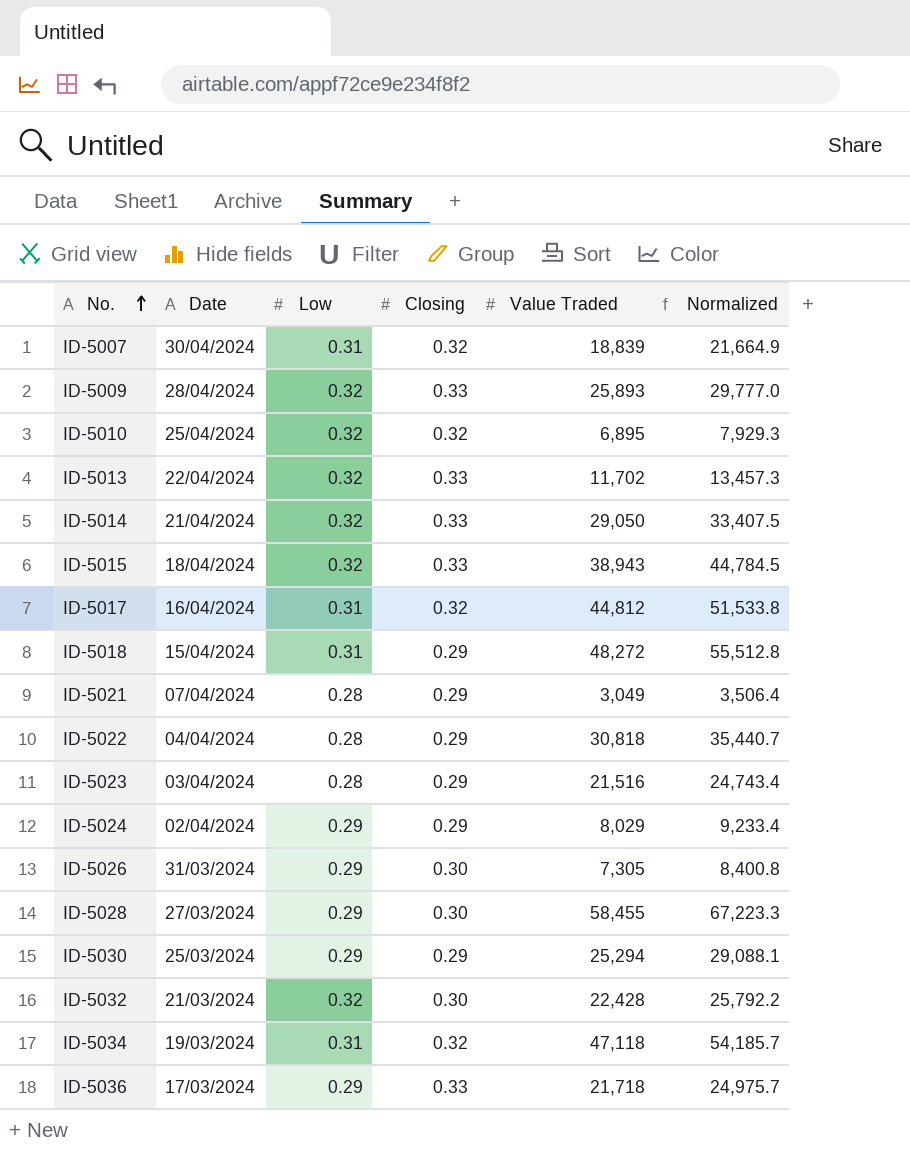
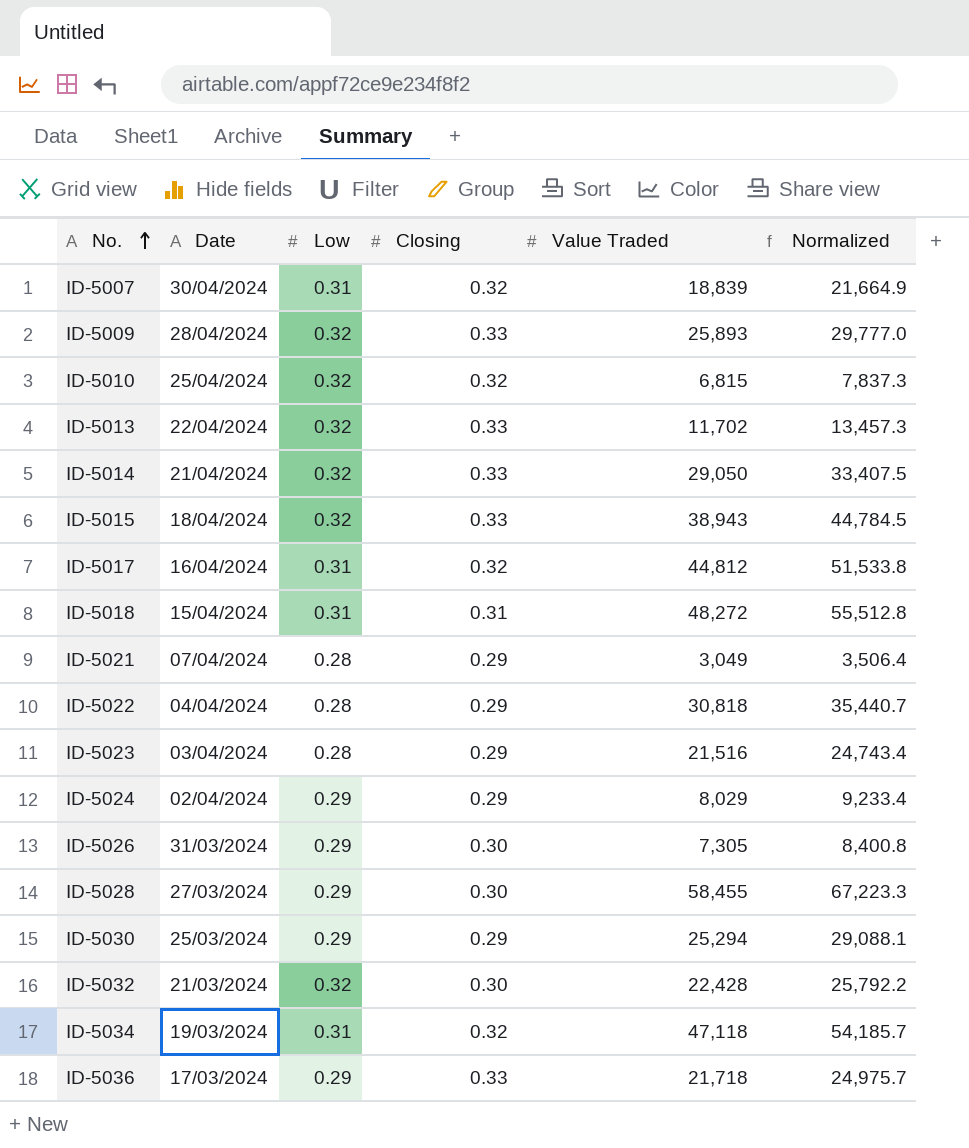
ID-5010 | Value Traded: 6,895 -> 6,815
ID-5010 | Normalized: 7,929.3 -> 7,837.3
ID-5018 | Closing: 0.29 -> 0.31

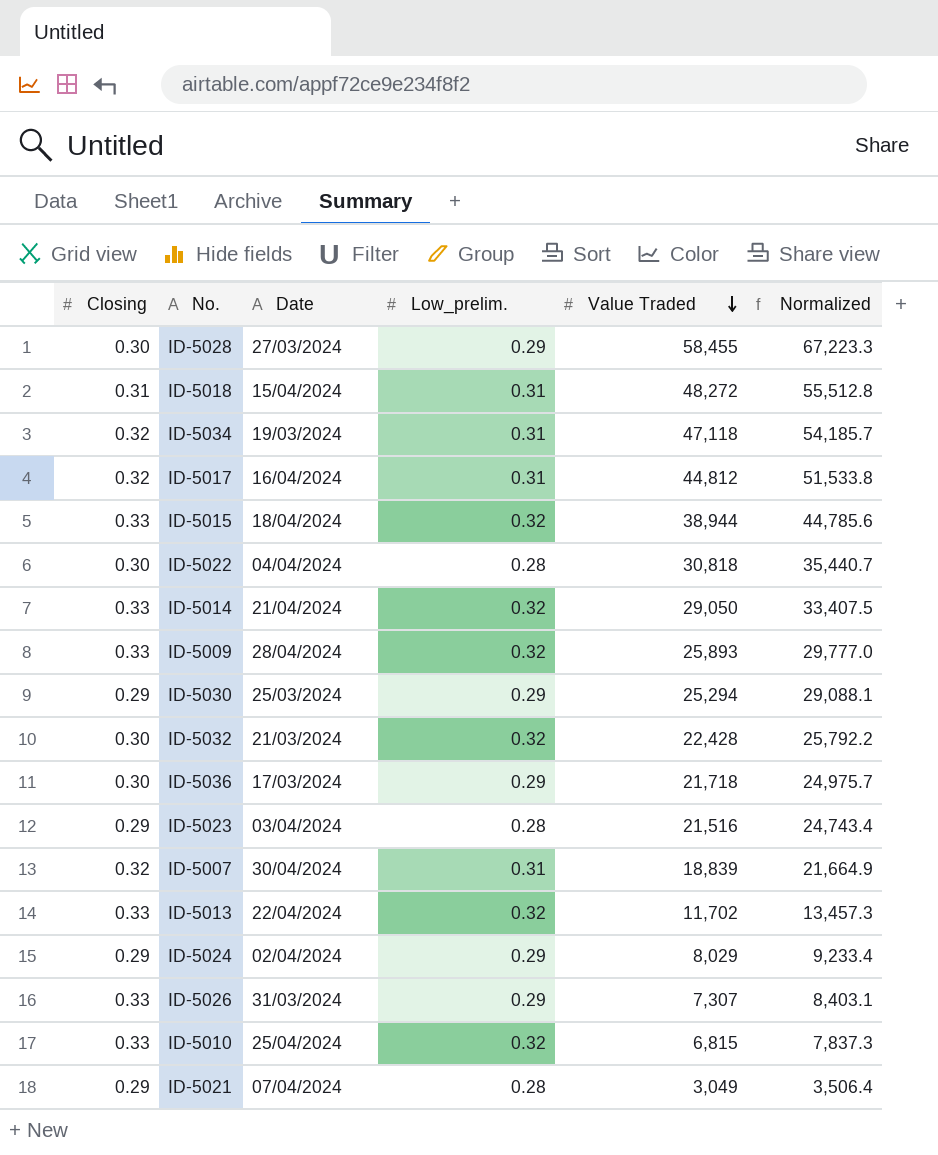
row order: No. ascending -> Value Traded descending
column Closing | position: 4 -> 1
column name: Low -> Low_prelim.
ID-5015 | Value Traded: 38,943 -> 38,944
ID-5015 | Normalized: 44,784.5 -> 44,785.6
ID-5022 | Closing: 0.29 -> 0.30
ID-5036 | Closing: 0.33 -> 0.30
ID-5026 | Closing: 0.30 -> 0.33
ID-5026 | Value Traded: 7,305 -> 7,307
ID-5026 | Normalized: 8,400.8 -> 8,403.1
ID-5010 | Closing: 0.32 -> 0.33

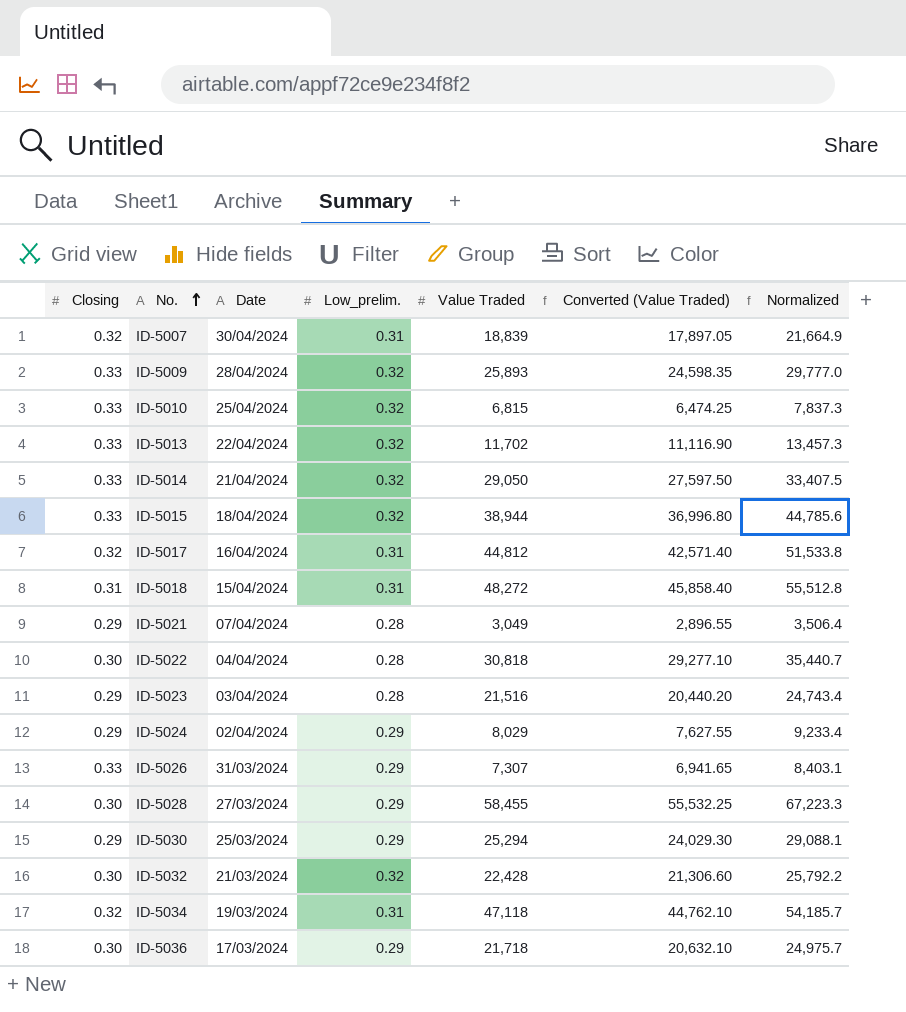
row order: Value Traded descending -> No. ascending
column Converted (Value Traded) | formula: none -> [Value Traded] * 0.95

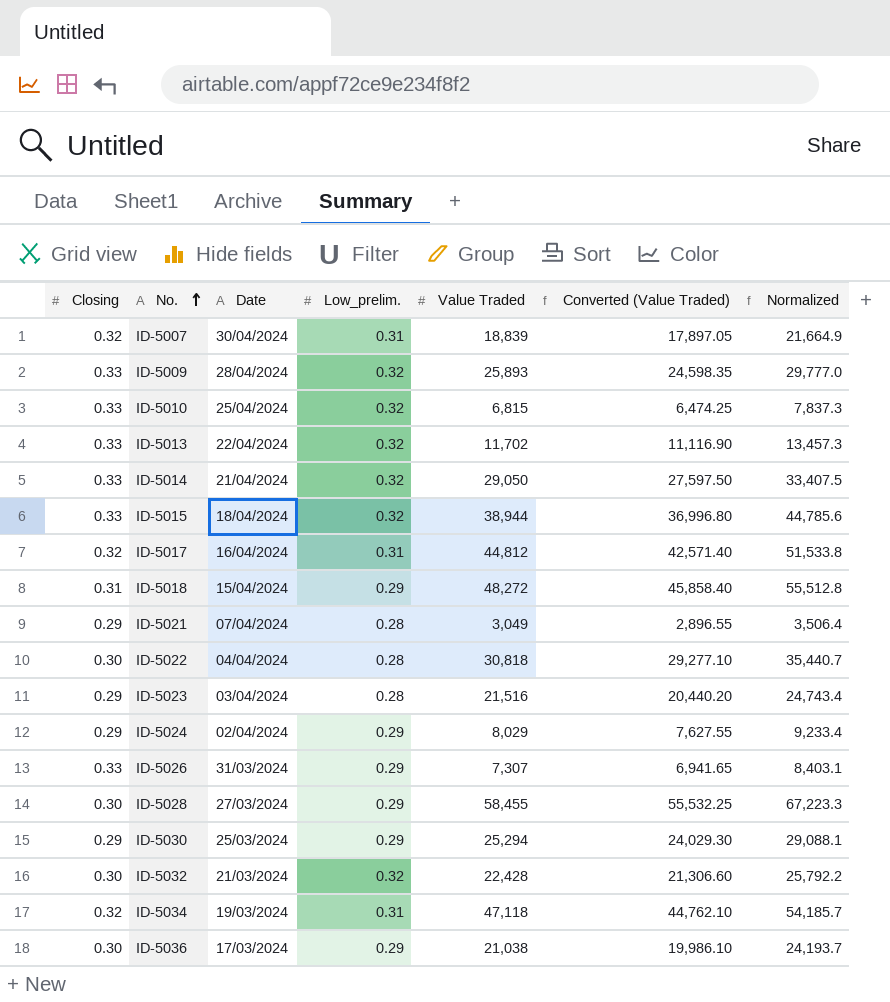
ID-5018 | Low_prelim.: 0.31 -> 0.29
ID-5036 | Value Traded: 21,718 -> 21,038
ID-5036 | Converted (Value Traded): 20,632.10 -> 19,986.10
ID-5036 | Normalized: 24,975.7 -> 24,193.7

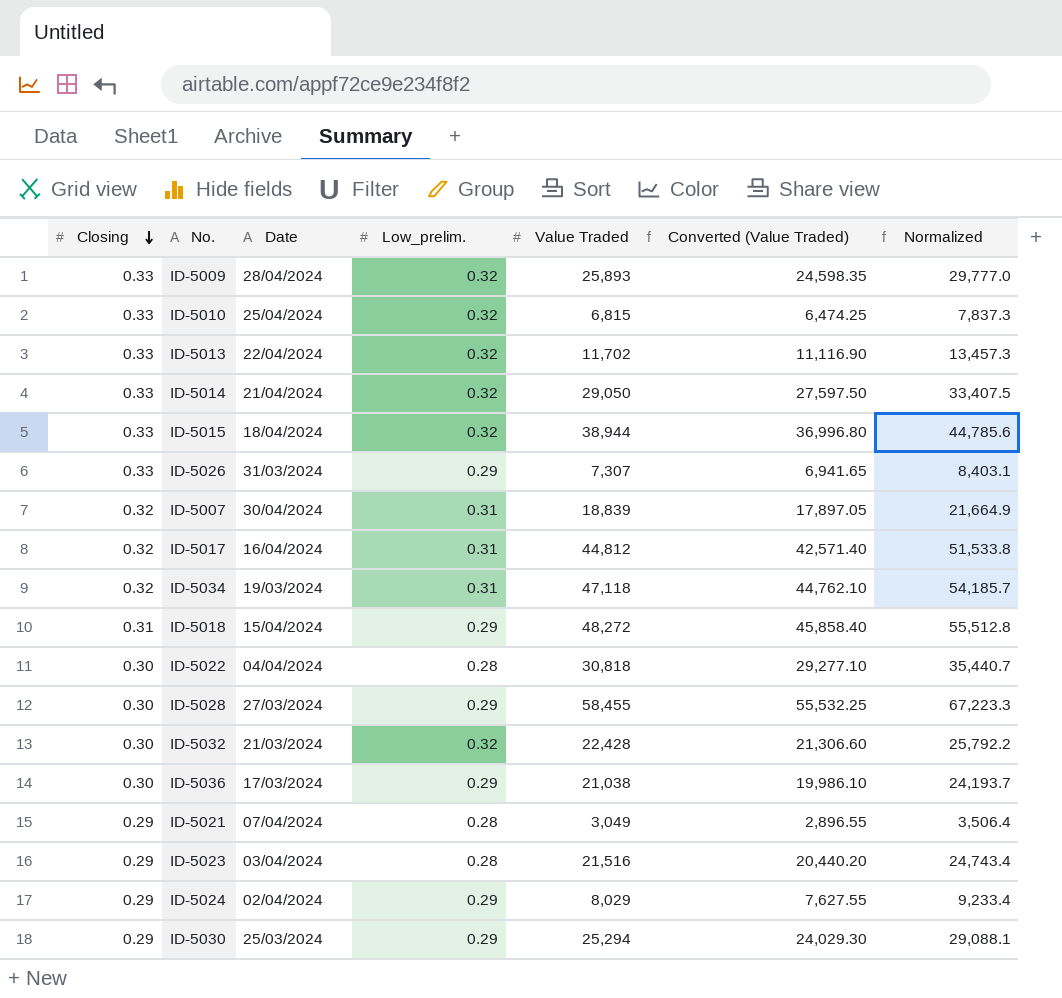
row order: No. ascending -> Closing descending

